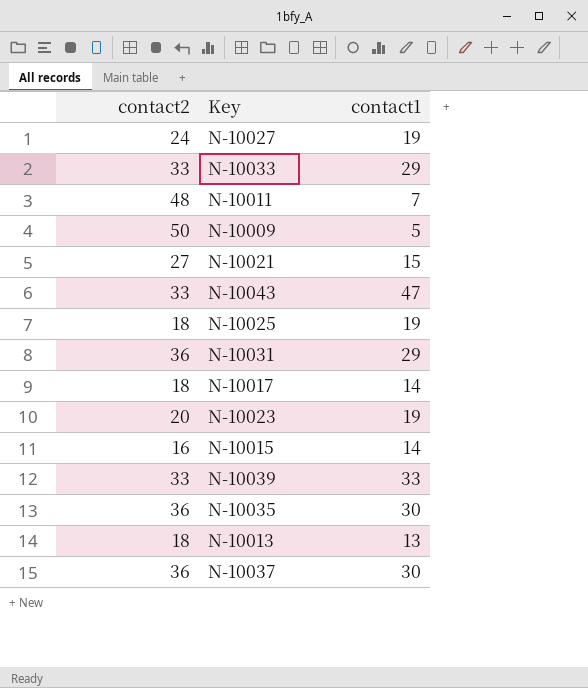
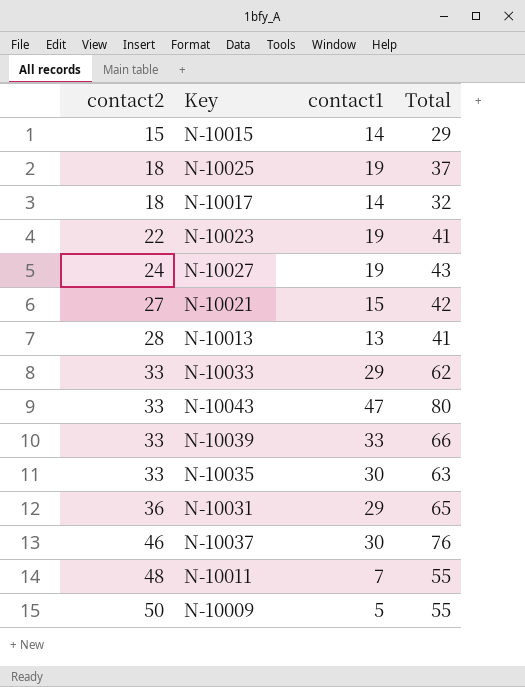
row order: none -> contact2 ascending
column Total | formula: none -> [contact2] + [contact1]
N-10015 | contact2: 16 -> 15
N-10023 | contact2: 20 -> 22
N-10013 | contact2: 18 -> 28
N-10035 | contact2: 36 -> 33
N-10037 | contact2: 36 -> 46

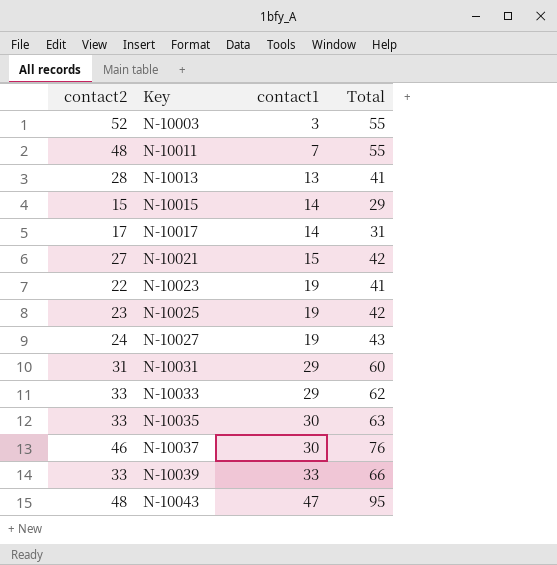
row order: contact2 ascending -> Key ascending
row N-10009: 50 | 5 | 55 -> none
row N-10003: none -> 52 | 3 | 55
N-10017 | contact2: 18 -> 17
N-10017 | Total: 32 -> 31
N-10025 | contact2: 18 -> 23
N-10025 | Total: 37 -> 42
N-10031 | contact2: 36 -> 31
N-10031 | Total: 65 -> 60
N-10043 | contact2: 33 -> 48
N-10043 | Total: 80 -> 95

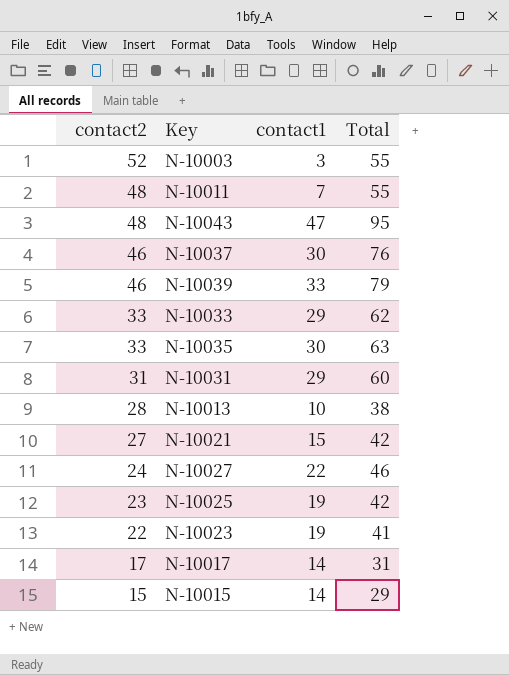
row order: Key ascending -> contact2 descending
N-10039 | contact2: 33 -> 46
N-10039 | Total: 66 -> 79
N-10013 | contact1: 13 -> 10
N-10013 | Total: 41 -> 38
N-10027 | contact1: 19 -> 22
N-10027 | Total: 43 -> 46

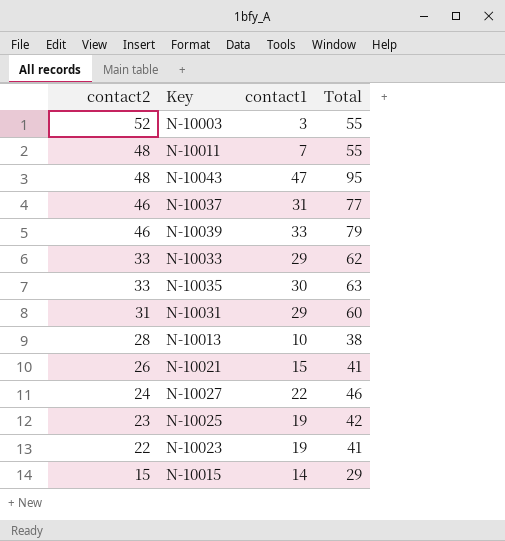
row N-10017: 17 | 14 | 31 -> none
N-10037 | contact1: 30 -> 31
N-10037 | Total: 76 -> 77
N-10021 | contact2: 27 -> 26
N-10021 | Total: 42 -> 41

